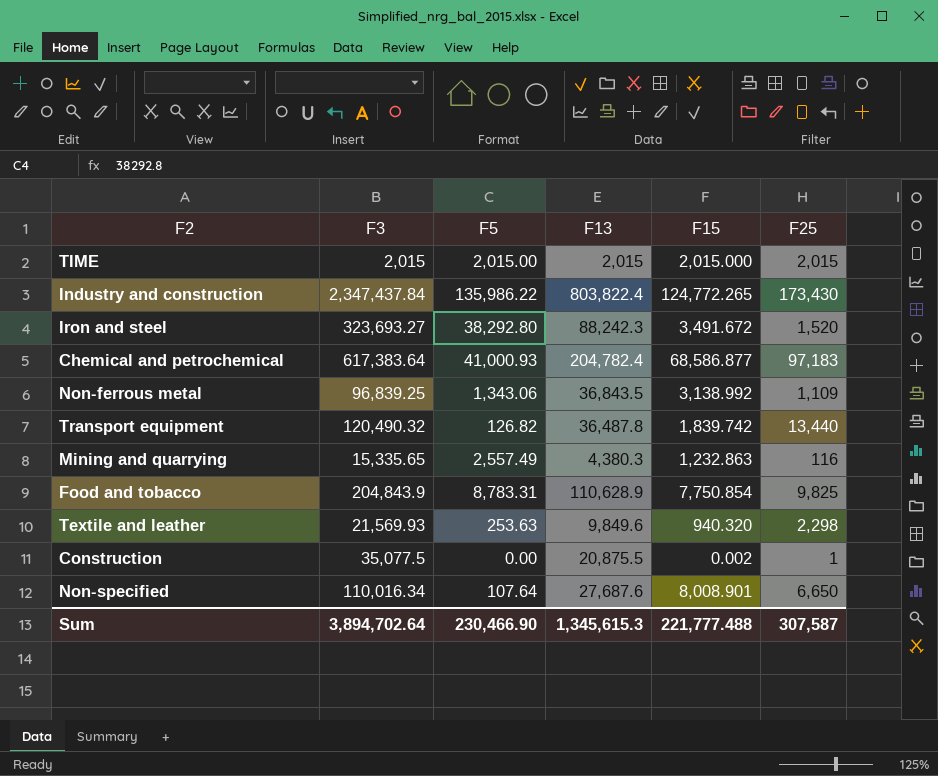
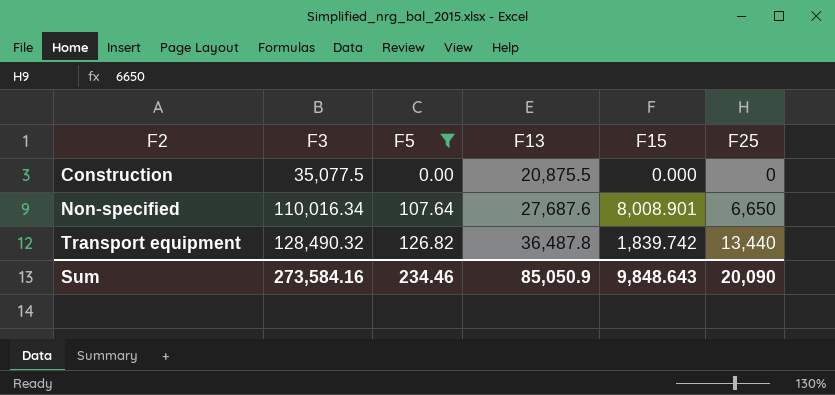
filter: none -> F5 <= 126.82
row order: none -> F2 ascending
Construction | F15: 0.002 -> 0.000
Construction | F25: 1 -> 0
Transport equipment | F3: 120,490.32 -> 128,490.32
Sum | F3: 3,894,702.64 -> 273,584.16
Sum | F5: 230,466.90 -> 234.46
Sum | F13: 1,345,615.3 -> 85,050.9
Sum | F15: 221,777.488 -> 9,848.643
Sum | F25: 307,587 -> 20,090

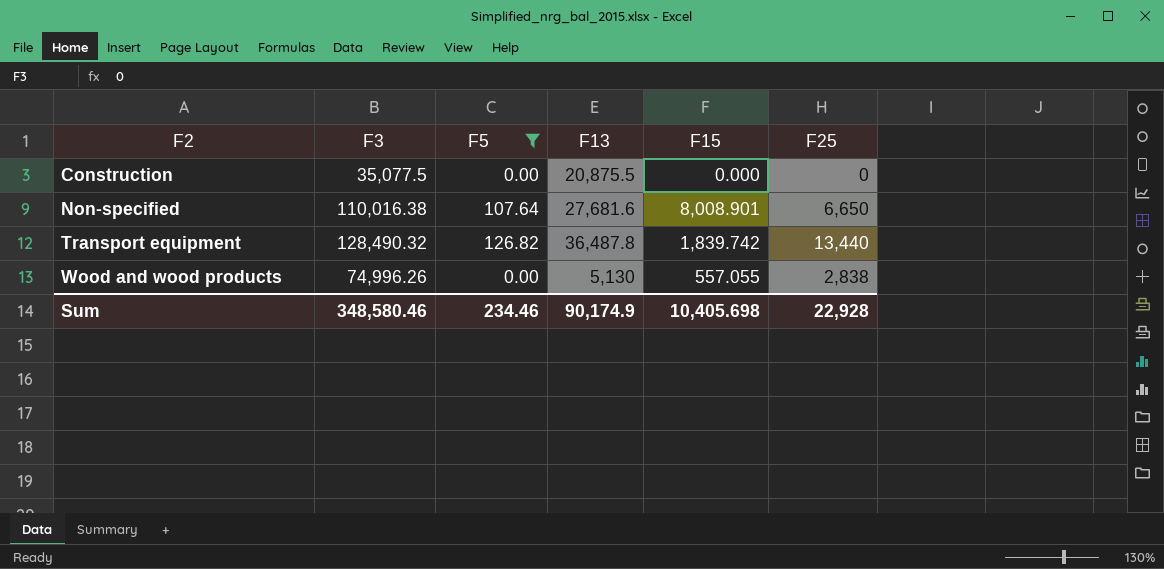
Non-specified | F3: 110,016.34 -> 110,016.38
Non-specified | F13: 27,687.6 -> 27,681.6
row Wood and wood products: none -> 74,996.26 | 0.00 | 5,130 | 557.055 | 2,838
Sum | F3: 273,584.16 -> 348,580.46
Sum | F13: 85,050.9 -> 90,174.9
Sum | F15: 9,848.643 -> 10,405.698
Sum | F25: 20,090 -> 22,928

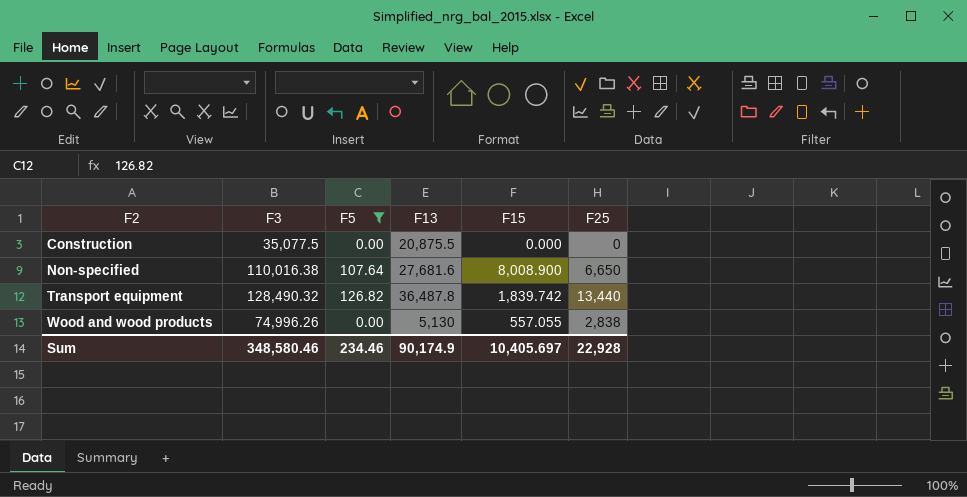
Non-specified | F15: 8,008.901 -> 8,008.900
Sum | F15: 10,405.698 -> 10,405.697

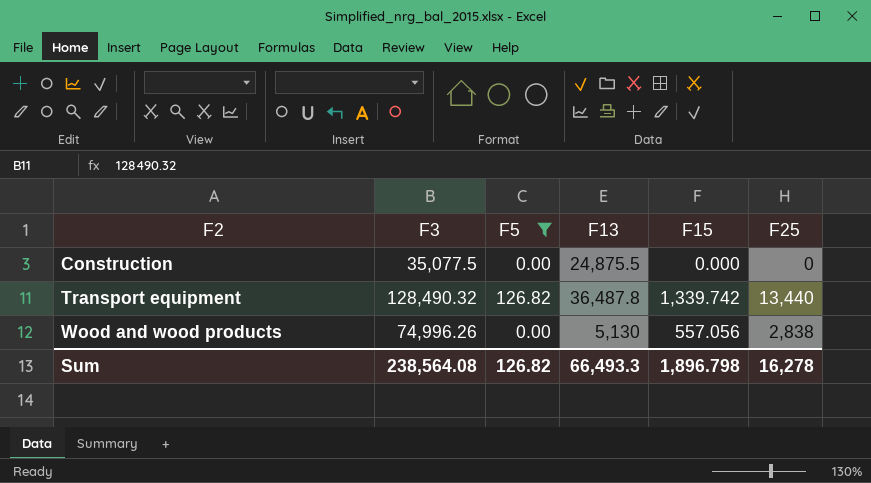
row Non-specified: 110,016.38 | 107.64 | 27,681.6 | 8,008.900 | 6,650 -> none
Construction | F13: 20,875.5 -> 24,875.5
Transport equipment | F15: 1,839.742 -> 1,339.742
Wood and wood products | F15: 557.055 -> 557.056
Sum | F3: 348,580.46 -> 238,564.08
Sum | F5: 234.46 -> 126.82
Sum | F13: 90,174.9 -> 66,493.3
Sum | F15: 10,405.697 -> 1,896.798
Sum | F25: 22,928 -> 16,278

